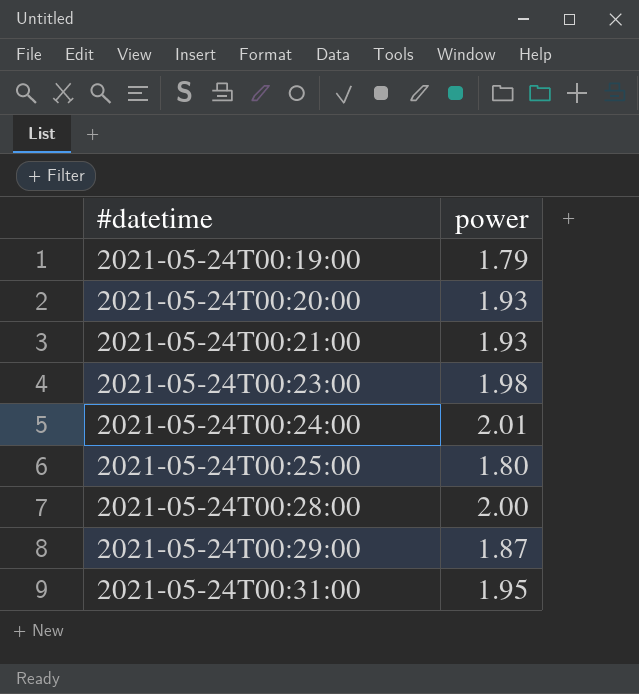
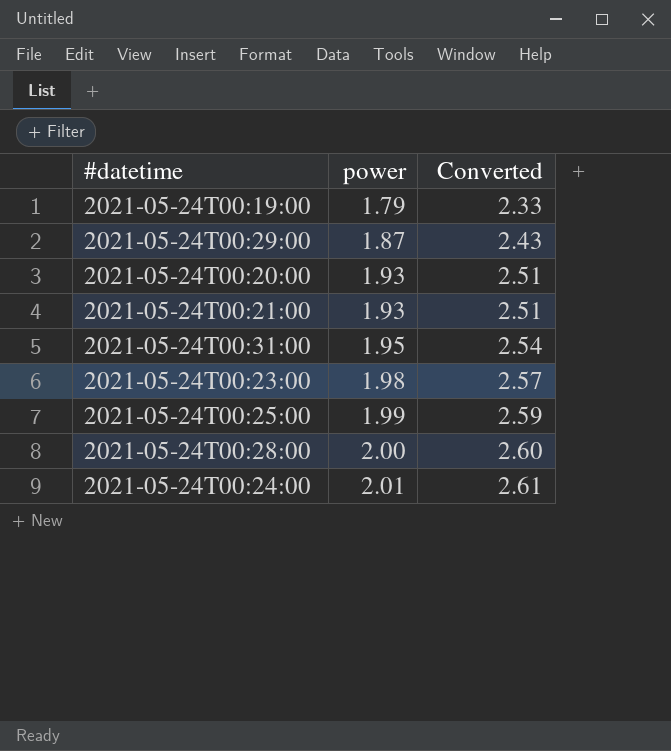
row order: #datetime ascending -> power ascending
column Converted | formula: none -> [power] * 1.3
2021-05-24T00:25:00 | power: 1.80 -> 1.99

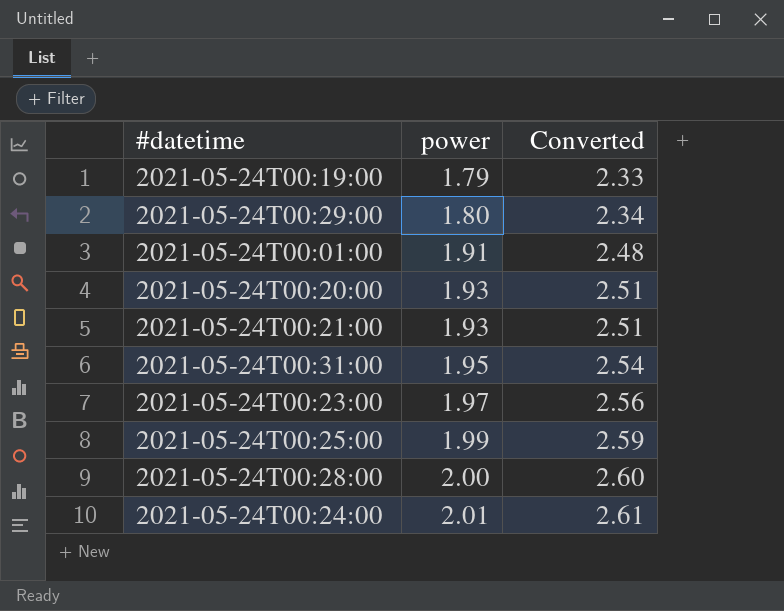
2021-05-24T00:29:00 | power: 1.87 -> 1.80
2021-05-24T00:29:00 | Converted: 2.43 -> 2.34
row 2021-05-24T00:01:00: none -> 1.91 | 2.48
2021-05-24T00:23:00 | power: 1.98 -> 1.97
2021-05-24T00:23:00 | Converted: 2.57 -> 2.56

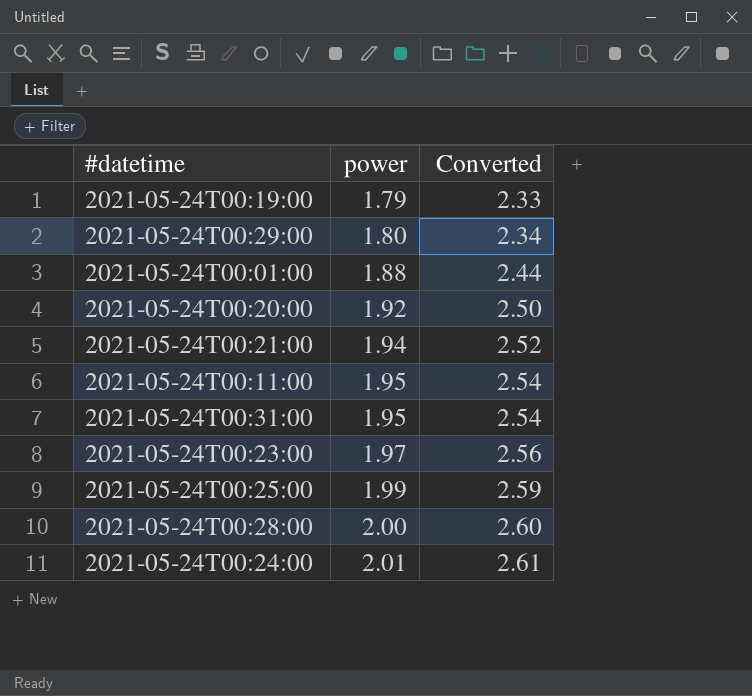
2021-05-24T00:01:00 | power: 1.91 -> 1.88
2021-05-24T00:01:00 | Converted: 2.48 -> 2.44
2021-05-24T00:20:00 | power: 1.93 -> 1.92
2021-05-24T00:20:00 | Converted: 2.51 -> 2.50
2021-05-24T00:21:00 | power: 1.93 -> 1.94
2021-05-24T00:21:00 | Converted: 2.51 -> 2.52
row 2021-05-24T00:11:00: none -> 1.95 | 2.54

